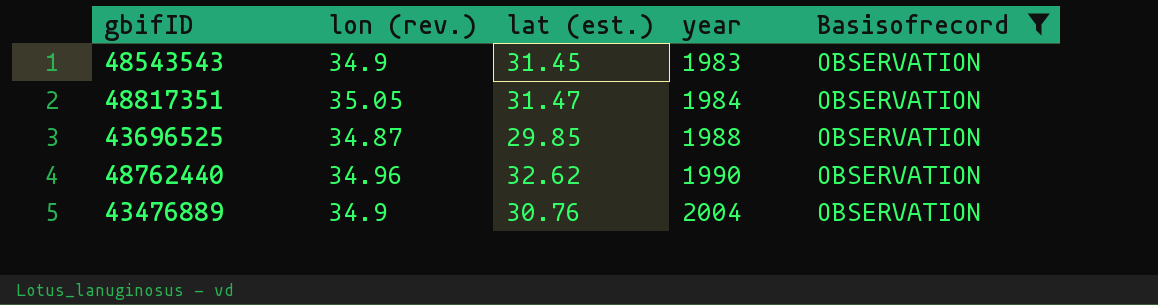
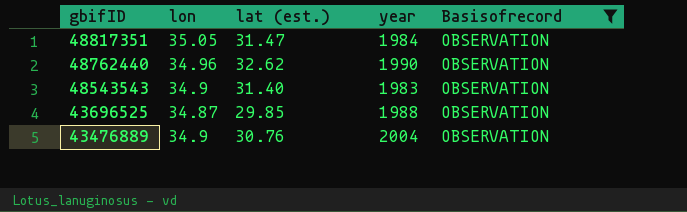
row order: year ascending -> gbifID descending
column name: lon (rev.) -> lon
48543543 | lat (est.): 31.45 -> 31.40

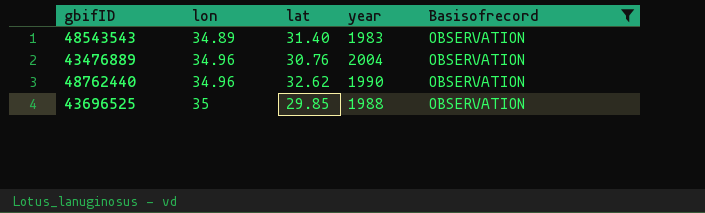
row order: gbifID descending -> lon ascending
column name: lat (est.) -> lat
row 48817351: 35.05 | 31.47 | 1984 | OBSERVATION -> none
48543543 | lon: 34.9 -> 34.89
43476889 | lon: 34.9 -> 34.96
43696525 | lon: 34.87 -> 35

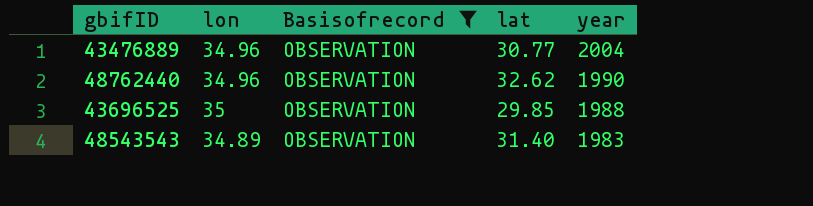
row order: lon ascending -> year descending
column Basisofrecord | position: 5 -> 3
43476889 | lat: 30.76 -> 30.77

